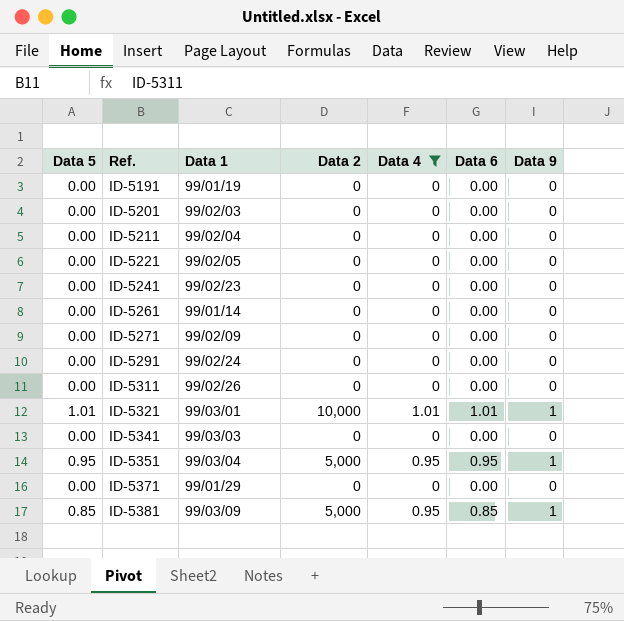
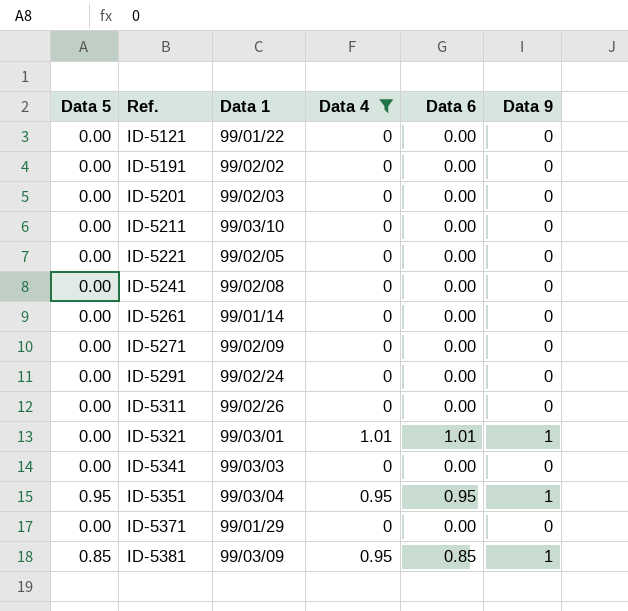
column Data 2 | position: 4 -> none
row ID-5121: none -> 0.00 | 99/01/22 | 0 | 0.00 | 0
ID-5191 | Data 1: 99/01/19 -> 99/02/02
ID-5211 | Data 1: 99/02/04 -> 99/03/10
ID-5241 | Data 1: 99/02/23 -> 99/02/08
ID-5321 | Data 5: 1.01 -> 0.00

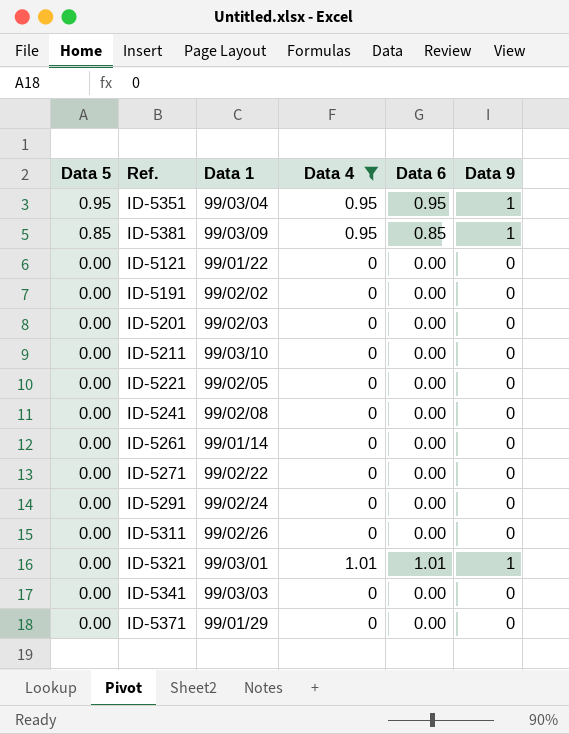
row order: Ref. ascending -> Data 5 descending
ID-5271 | Data 1: 99/02/09 -> 99/02/22

